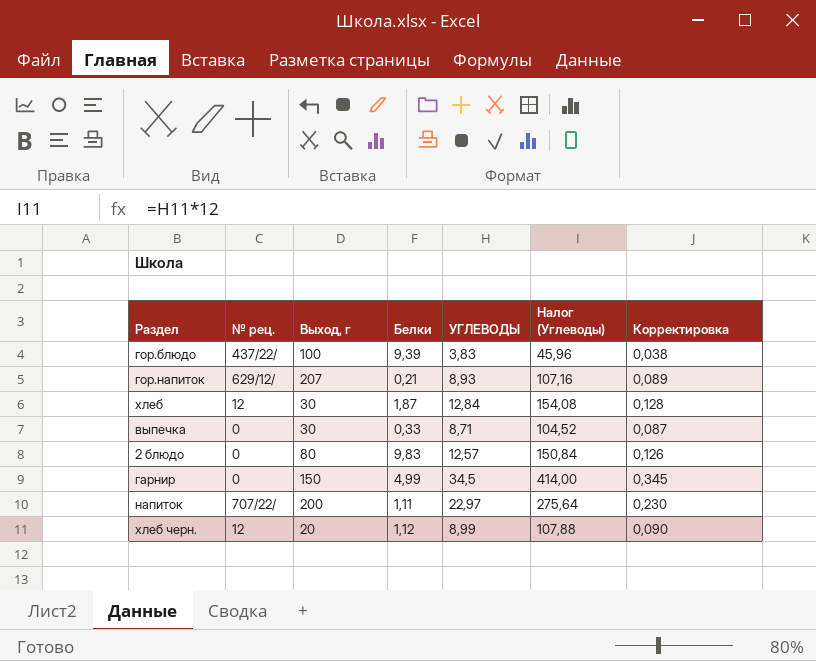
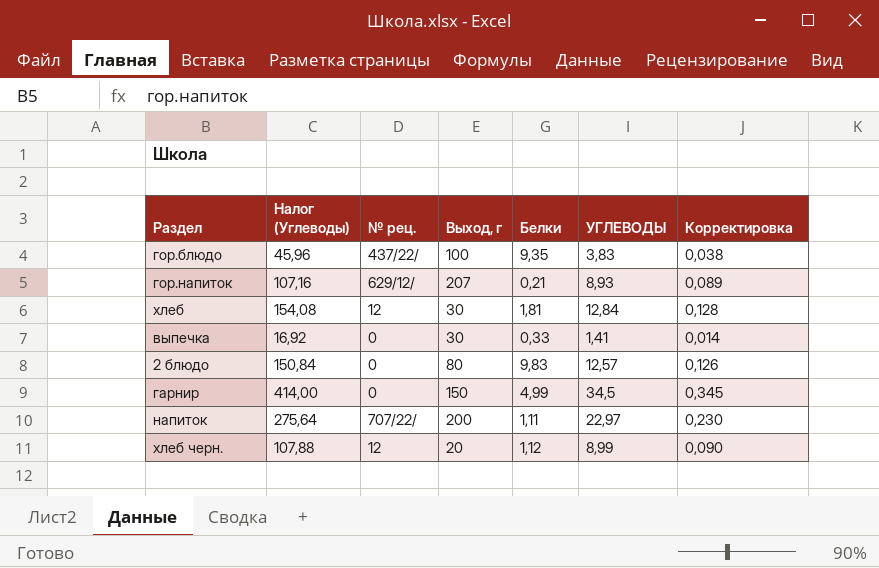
column Налог (Углеводы) | position: 6 -> 2
гор.блюдо | Белки: 9,39 -> 9,35
хлеб | Белки: 1,87 -> 1,81
выпечка | Налог (Углеводы): 104,52 -> 16,92
выпечка | УГЛЕВОДЫ: 8,71 -> 1,41
выпечка | Корректировка: 0,087 -> 0,014

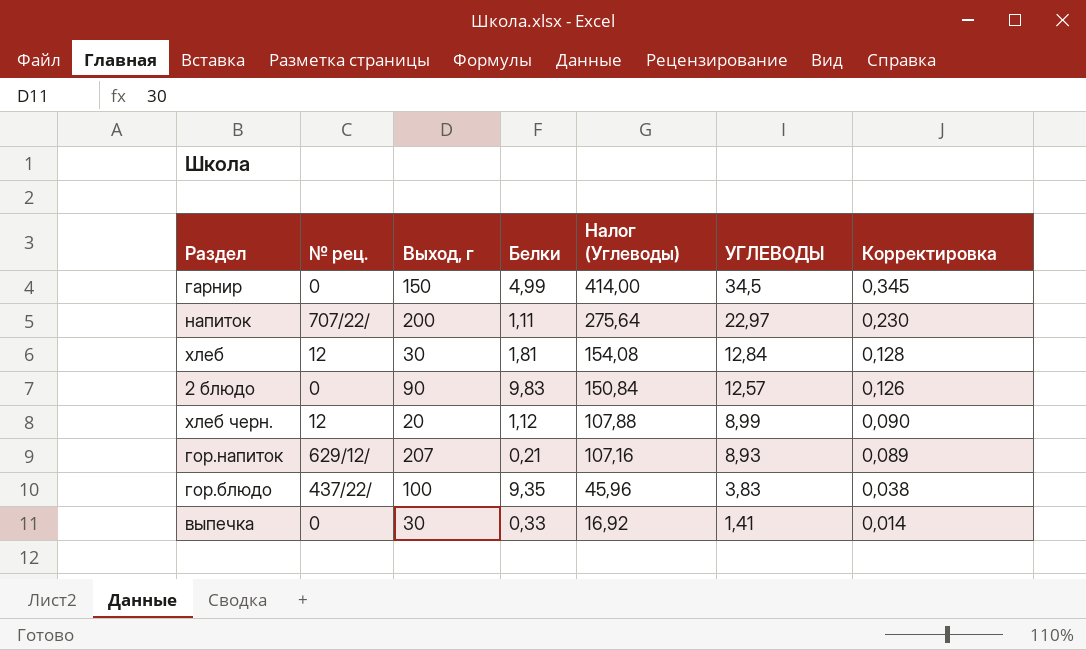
row order: none -> Налог (Углеводы) descending
column Налог (Углеводы) | position: 2 -> 5
2 блюдо | Выход, г: 80 -> 90

